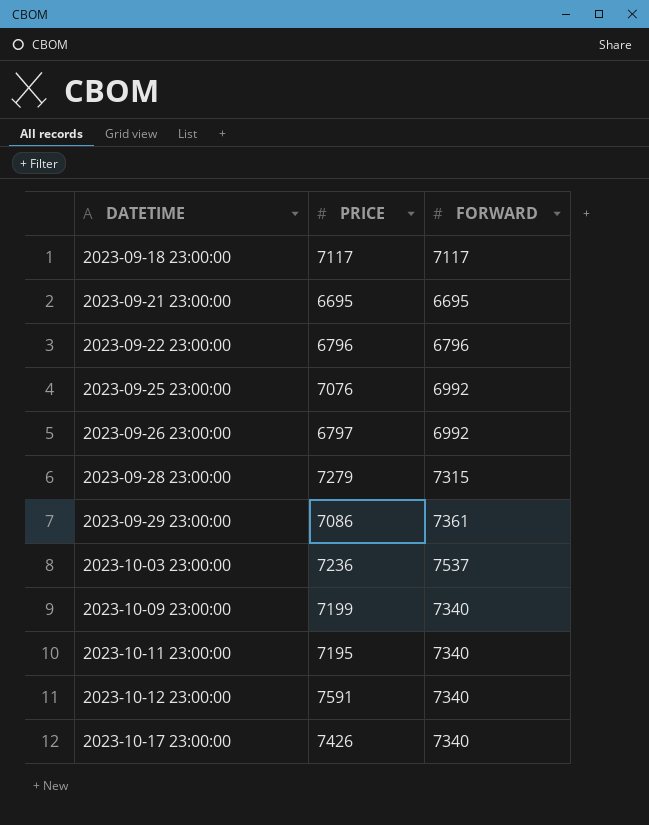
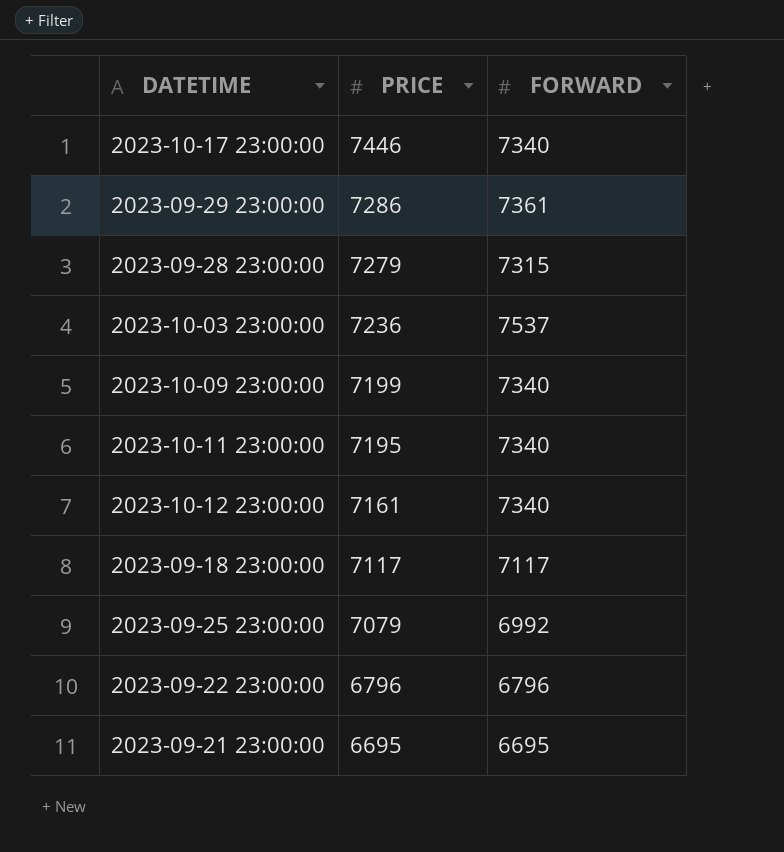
row order: DATETIME ascending -> PRICE descending
row 2023-09-26 23:00:00: 6797 | 6992 -> none
2023-10-17 23:00:00 | PRICE: 7426 -> 7446
2023-09-29 23:00:00 | PRICE: 7086 -> 7286
2023-10-12 23:00:00 | PRICE: 7591 -> 7161
2023-09-25 23:00:00 | PRICE: 7076 -> 7079

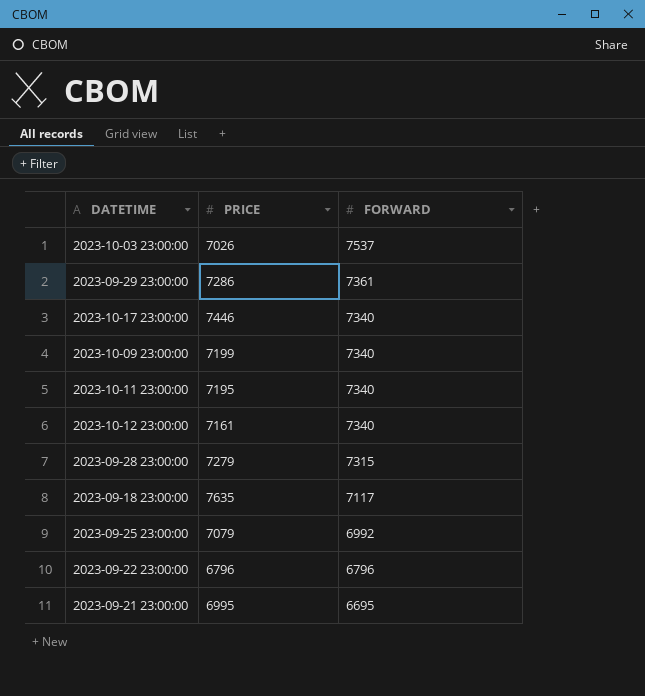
row order: PRICE descending -> FORWARD descending
2023-10-03 23:00:00 | PRICE: 7236 -> 7026
2023-09-18 23:00:00 | PRICE: 7117 -> 7635
2023-09-21 23:00:00 | PRICE: 6695 -> 6995

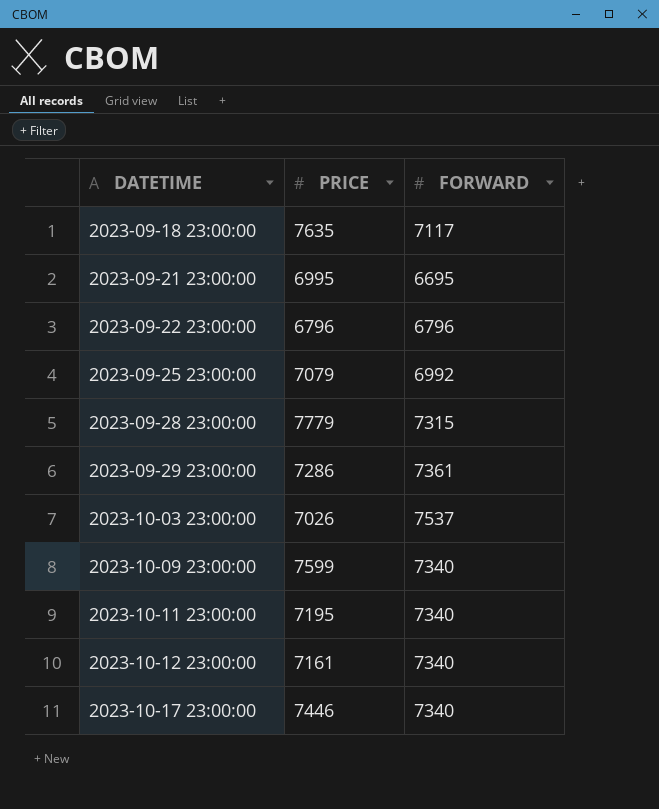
row order: FORWARD descending -> DATETIME ascending
2023-09-28 23:00:00 | PRICE: 7279 -> 7779
2023-10-09 23:00:00 | PRICE: 7199 -> 7599

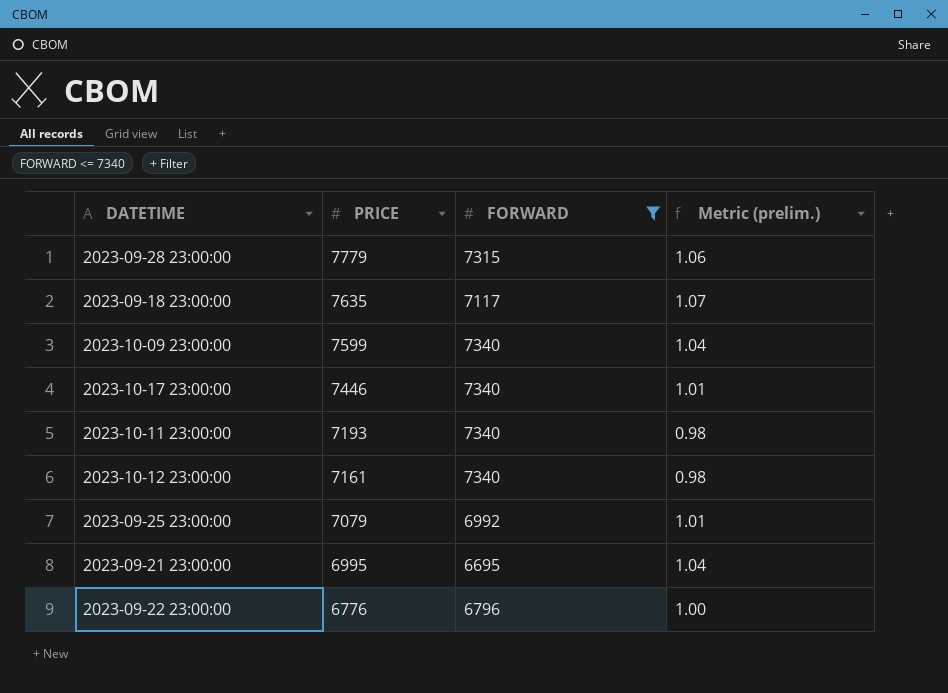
filter: none -> FORWARD <= 7340
row order: DATETIME ascending -> PRICE descending
column Metric (prelim.) | formula: none -> [PRICE] / [FORWARD]
2023-10-11 23:00:00 | PRICE: 7195 -> 7193
2023-09-22 23:00:00 | PRICE: 6796 -> 6776

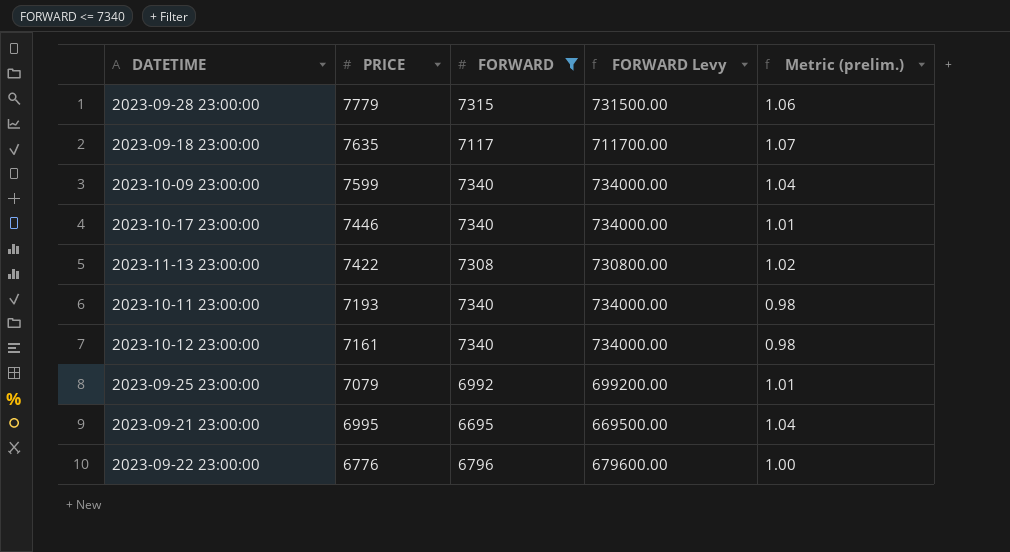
column FORWARD Levy | formula: none -> [FORWARD] * 100
row 2023-11-13 23:00:00: none -> 7422 | 7308 | 730800.00 | 1.02

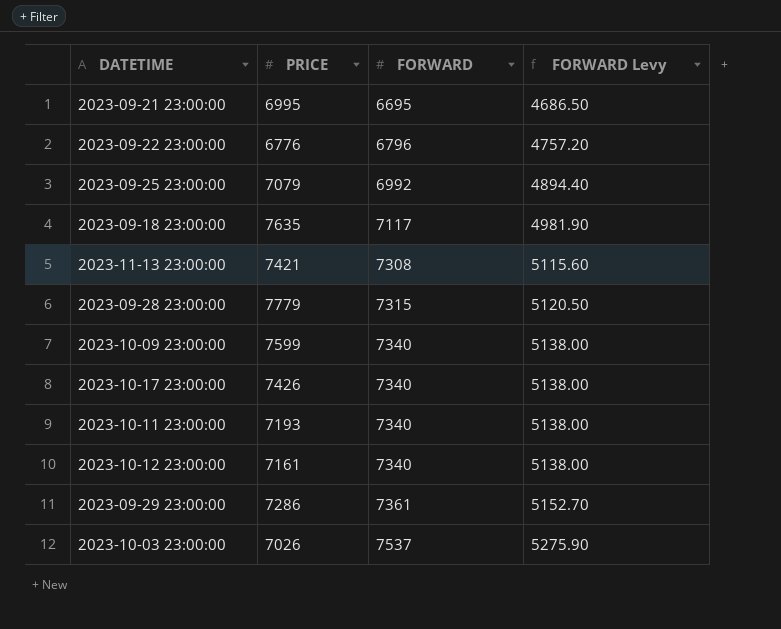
filter: FORWARD <= 7340 -> none
row order: PRICE descending -> FORWARD ascending
column Metric (prelim.) | formula: [PRICE] / [FORWARD] -> none
column FORWARD Levy | formula: [FORWARD] * 100 -> [FORWARD] * 0.7
2023-11-13 23:00:00 | PRICE: 7422 -> 7421
2023-10-17 23:00:00 | PRICE: 7446 -> 7426

